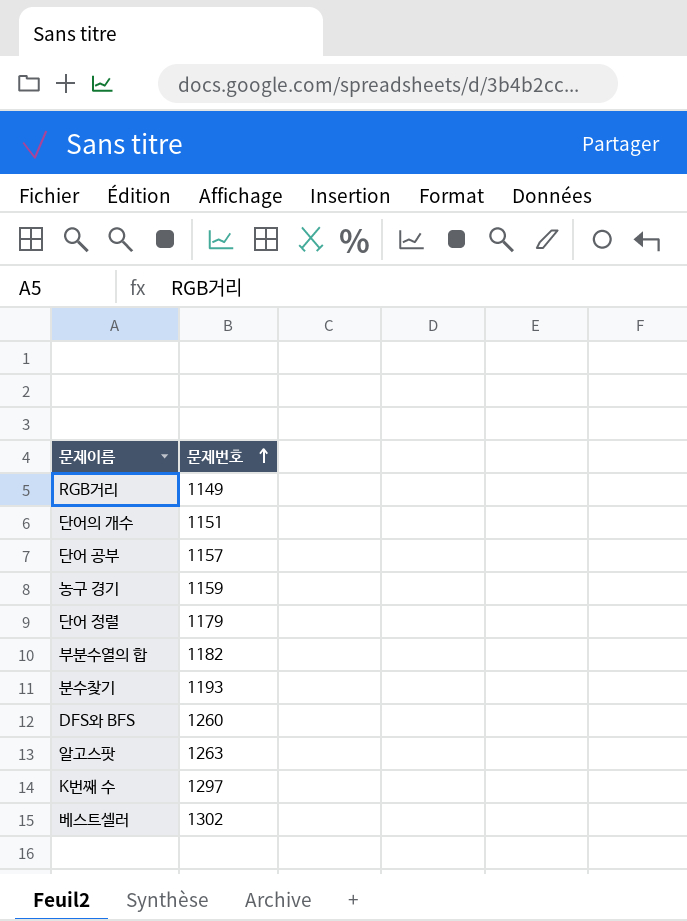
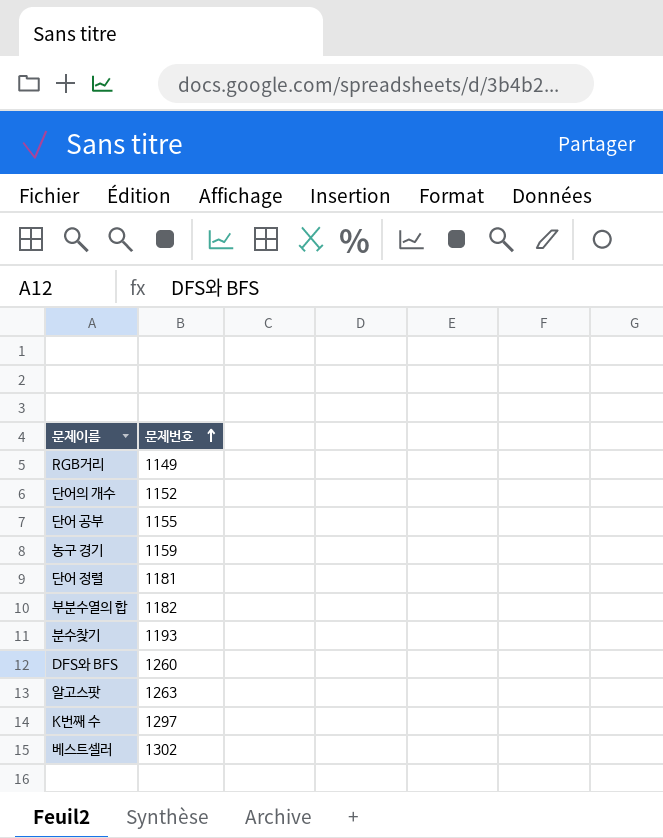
단어의 개수 | 문제번호: 1151 -> 1152
단어 공부 | 문제번호: 1157 -> 1155
단어 정렬 | 문제번호: 1179 -> 1181

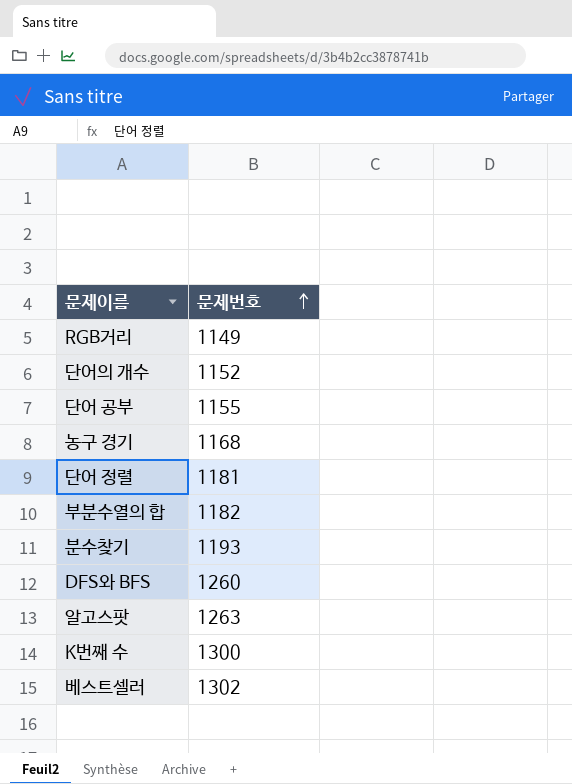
농구 경기 | 문제번호: 1159 -> 1168
K번째 수 | 문제번호: 1297 -> 1300

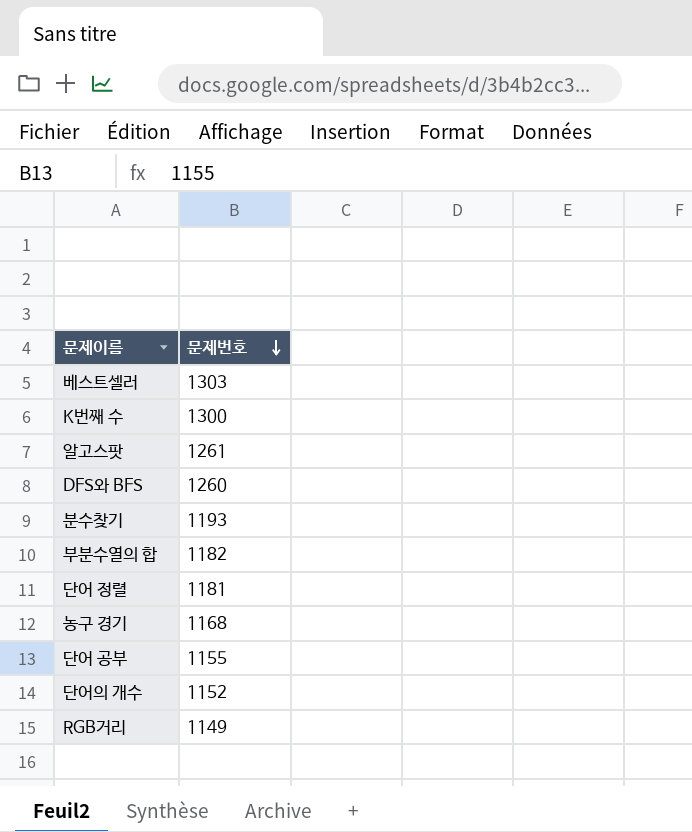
row order: 문제번호 ascending -> 문제번호 descending
베스트셀러 | 문제번호: 1302 -> 1303
알고스팟 | 문제번호: 1263 -> 1261

